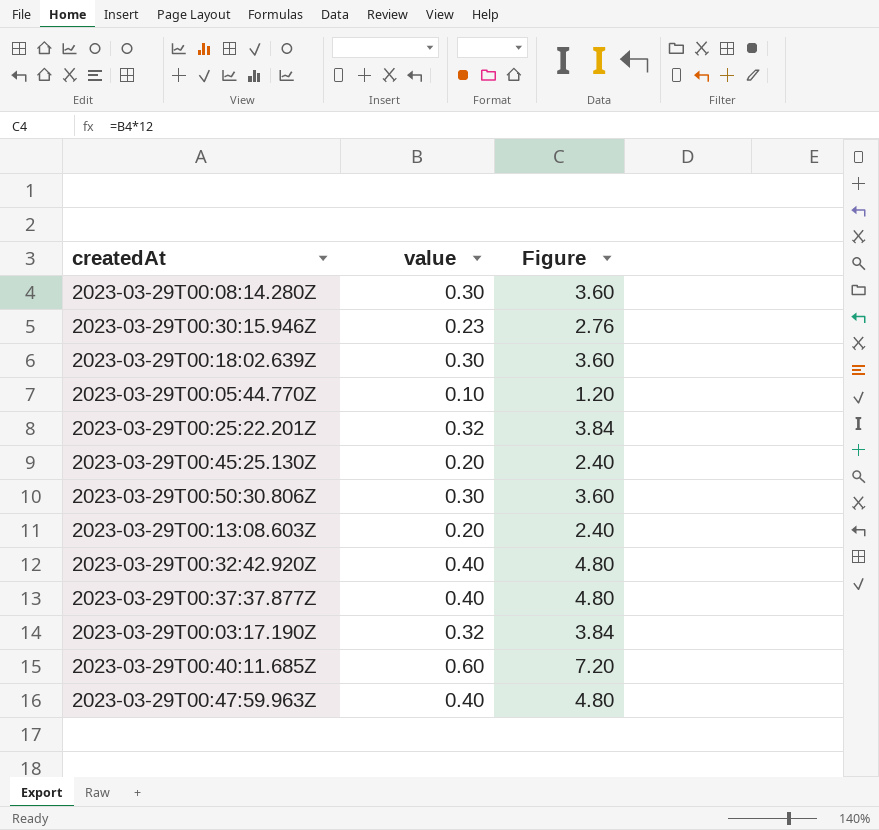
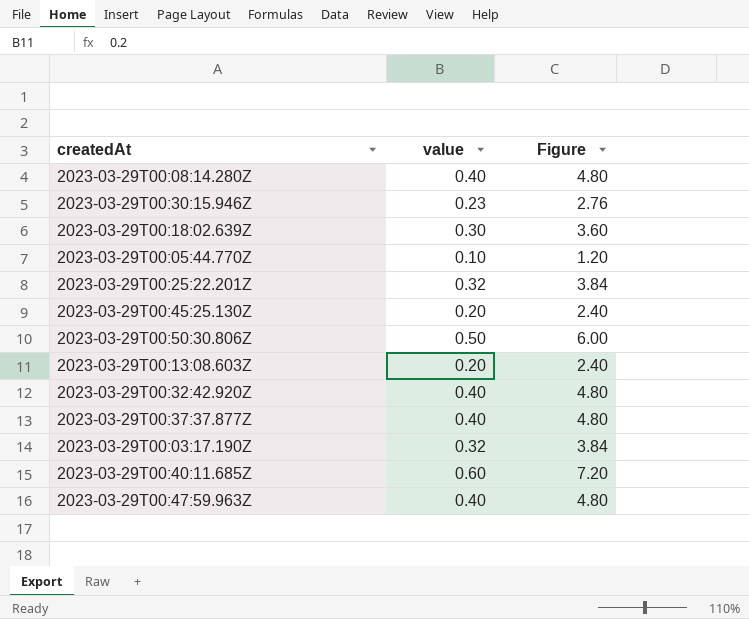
2023-03-29T00:08:14.280Z | value: 0.30 -> 0.40
2023-03-29T00:08:14.280Z | Figure: 3.60 -> 4.80
2023-03-29T00:50:30.806Z | value: 0.30 -> 0.50
2023-03-29T00:50:30.806Z | Figure: 3.60 -> 6.00

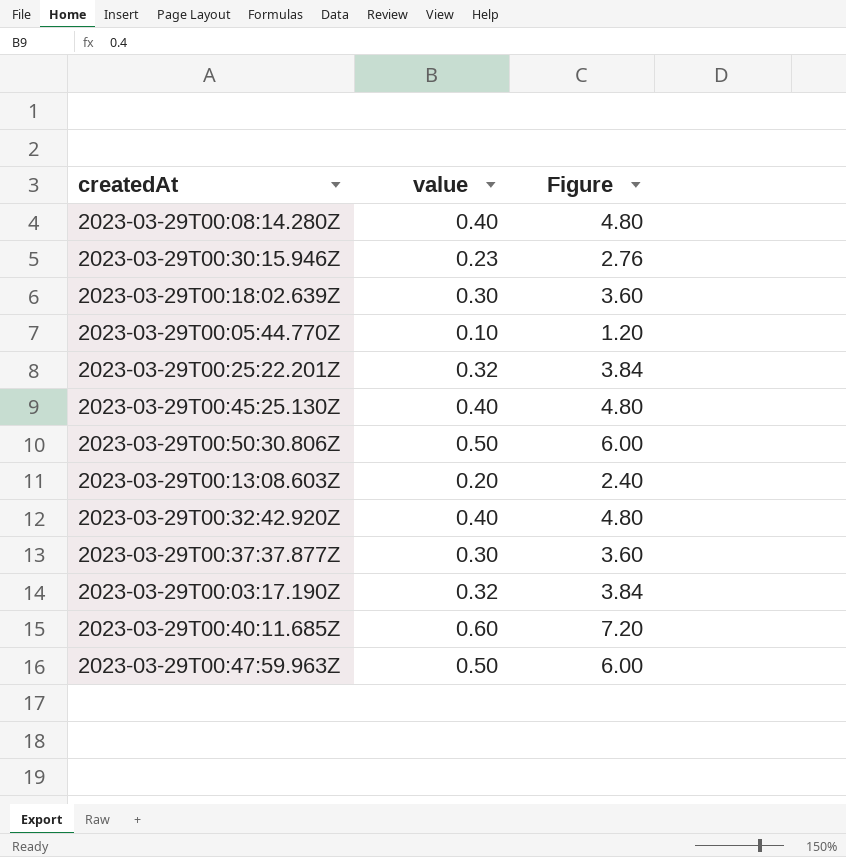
2023-03-29T00:45:25.130Z | value: 0.20 -> 0.40
2023-03-29T00:45:25.130Z | Figure: 2.40 -> 4.80
2023-03-29T00:37:37.877Z | value: 0.40 -> 0.30
2023-03-29T00:37:37.877Z | Figure: 4.80 -> 3.60
2023-03-29T00:47:59.963Z | value: 0.40 -> 0.50
2023-03-29T00:47:59.963Z | Figure: 4.80 -> 6.00

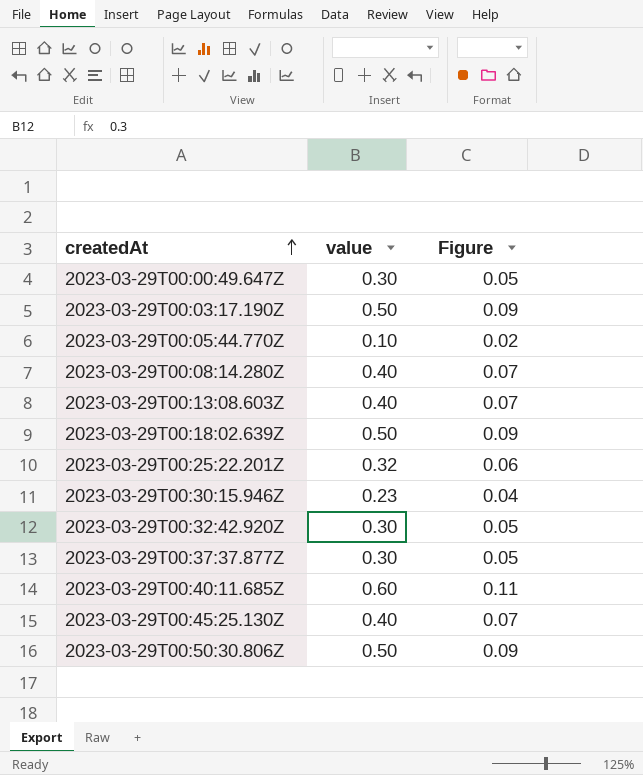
row order: none -> createdAt ascending
column Figure | formula: [value] * 12 -> [value] * 0.18
row 2023-03-29T00:47:59.963Z: 0.50 | 6.00 -> none
row 2023-03-29T00:00:49.647Z: none -> 0.30 | 0.05
2023-03-29T00:03:17.190Z | value: 0.32 -> 0.50
2023-03-29T00:13:08.603Z | value: 0.20 -> 0.40
2023-03-29T00:18:02.639Z | value: 0.30 -> 0.50
2023-03-29T00:32:42.920Z | value: 0.40 -> 0.30

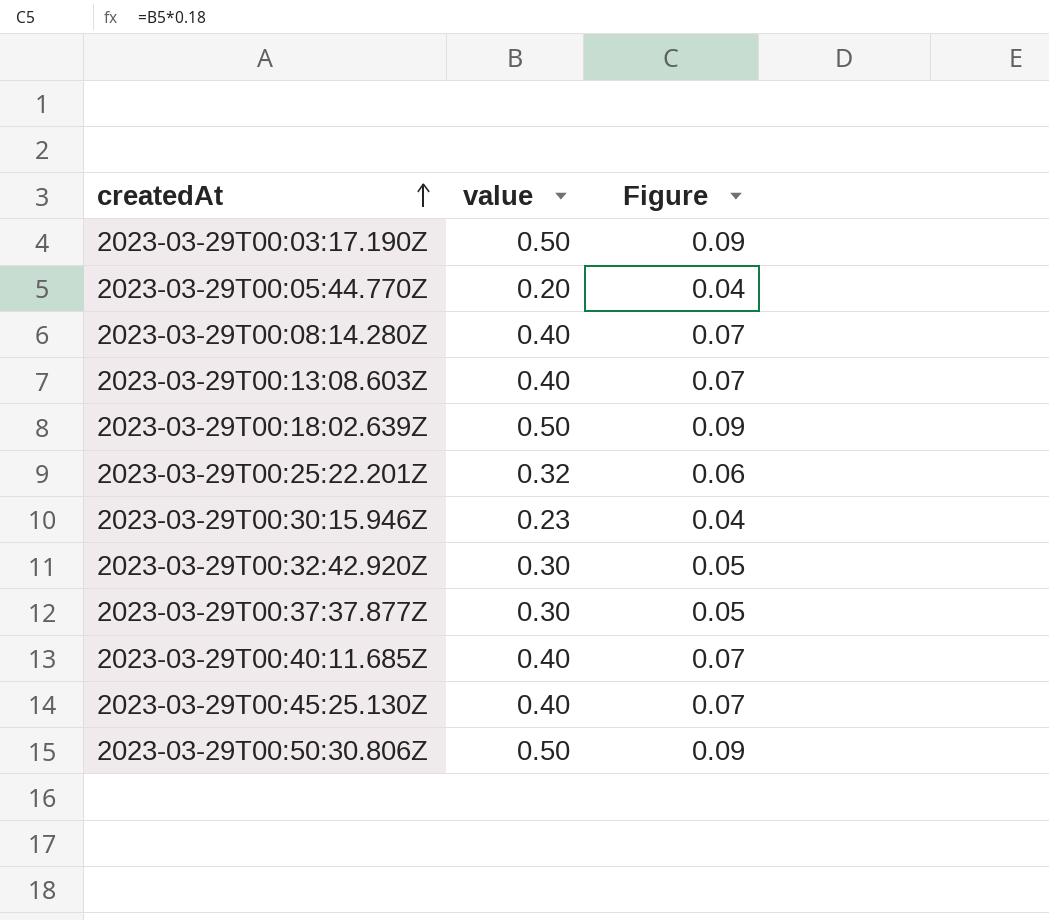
row 2023-03-29T00:00:49.647Z: 0.30 | 0.05 -> none
2023-03-29T00:05:44.770Z | value: 0.10 -> 0.20
2023-03-29T00:05:44.770Z | Figure: 0.02 -> 0.04
2023-03-29T00:40:11.685Z | value: 0.60 -> 0.40
2023-03-29T00:40:11.685Z | Figure: 0.11 -> 0.07

